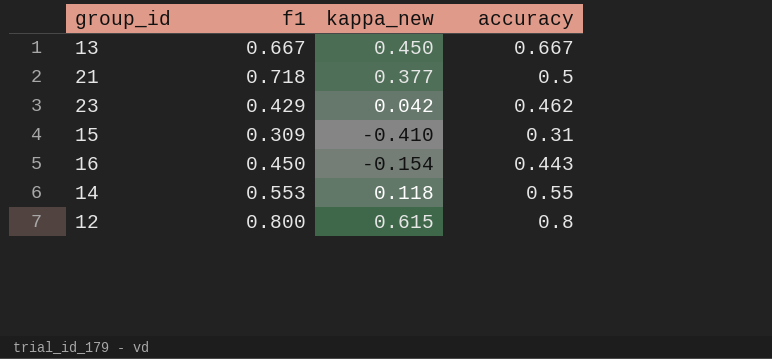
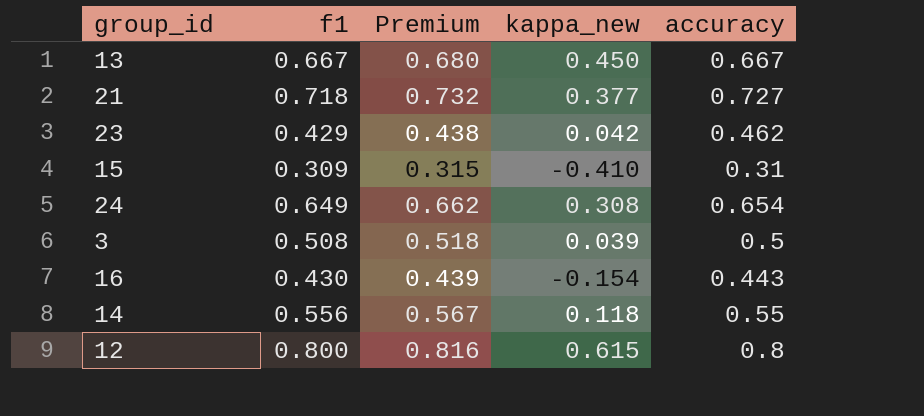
column Premium | formula: none -> [f1] * 1.02
21 | accuracy: 0.5 -> 0.727
row 24: none -> 0.649 | 0.662 | 0.308 | 0.654
row 3: none -> 0.508 | 0.518 | 0.039 | 0.5
16 | f1: 0.450 -> 0.430
14 | f1: 0.553 -> 0.556

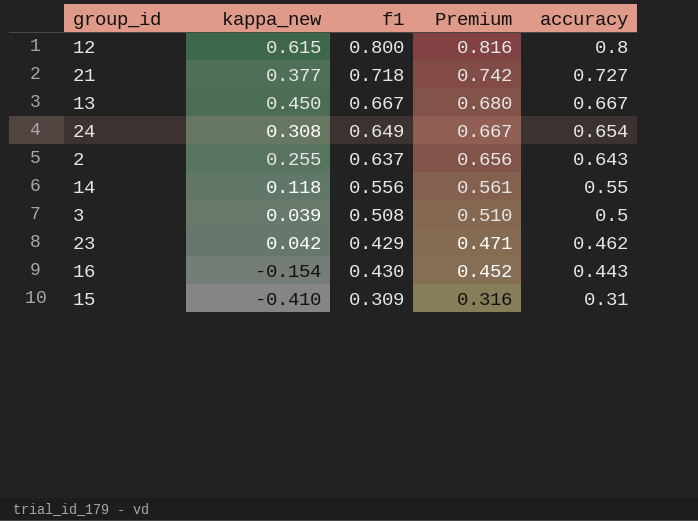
row order: none -> Premium descending
column kappa_new | position: 4 -> 2
column Premium | formula: [f1] * 1.02 -> [accuracy] * 1.02
row 2: none -> 0.255 | 0.637 | 0.656 | 0.643

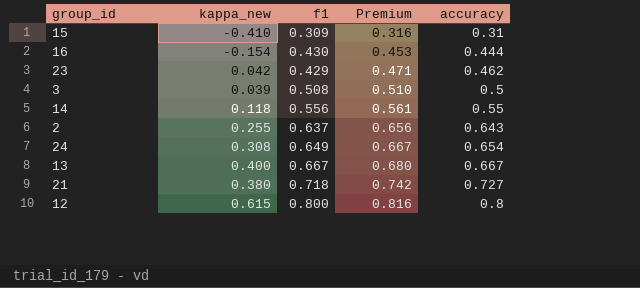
row order: Premium descending -> Premium ascending
16 | Premium: 0.452 -> 0.453
16 | accuracy: 0.443 -> 0.444
13 | kappa_new: 0.450 -> 0.400
21 | kappa_new: 0.377 -> 0.380

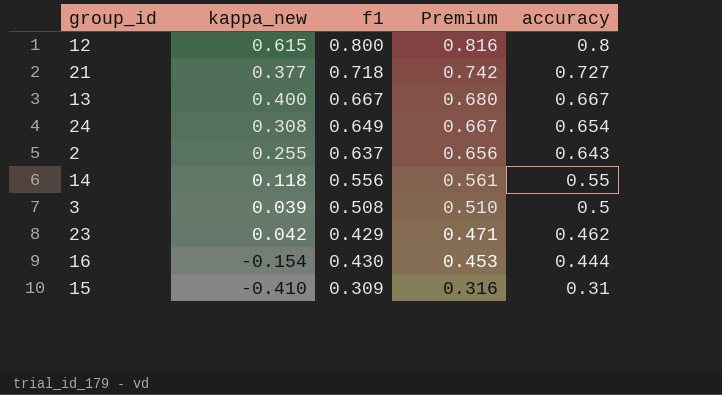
row order: Premium ascending -> Premium descending
21 | kappa_new: 0.380 -> 0.377

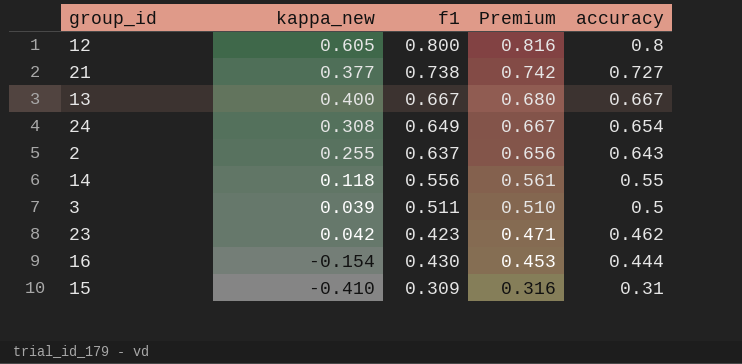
12 | kappa_new: 0.615 -> 0.605
21 | f1: 0.718 -> 0.738
3 | f1: 0.508 -> 0.511
23 | f1: 0.429 -> 0.423

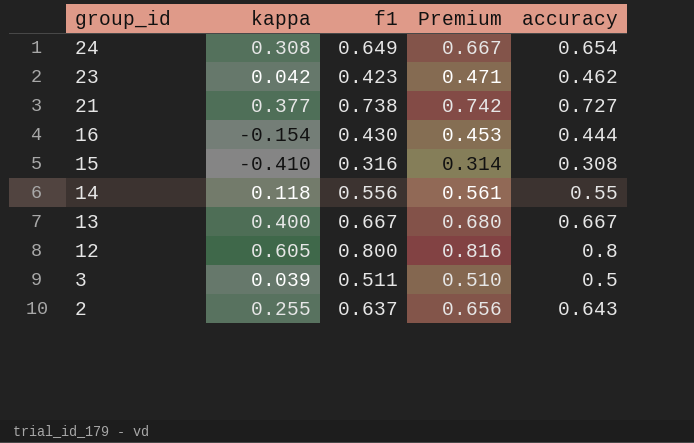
row order: Premium descending -> group_id descending
column name: kappa_new -> kappa
15 | f1: 0.309 -> 0.316
15 | Premium: 0.316 -> 0.314
15 | accuracy: 0.31 -> 0.308

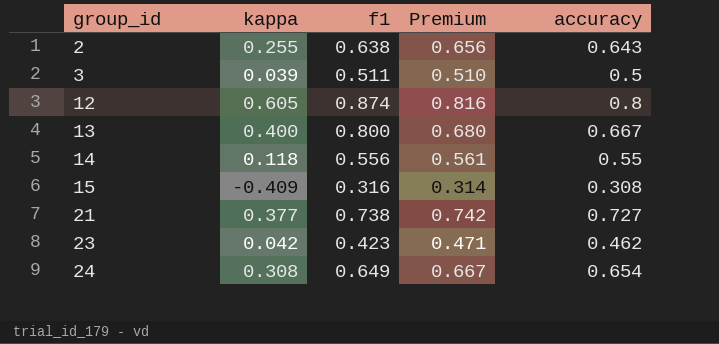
row order: group_id descending -> group_id ascending
row 16: -0.154 | 0.430 | 0.453 | 0.444 -> none
2 | f1: 0.637 -> 0.638
12 | f1: 0.800 -> 0.874
13 | f1: 0.667 -> 0.800
15 | kappa: -0.410 -> -0.409

